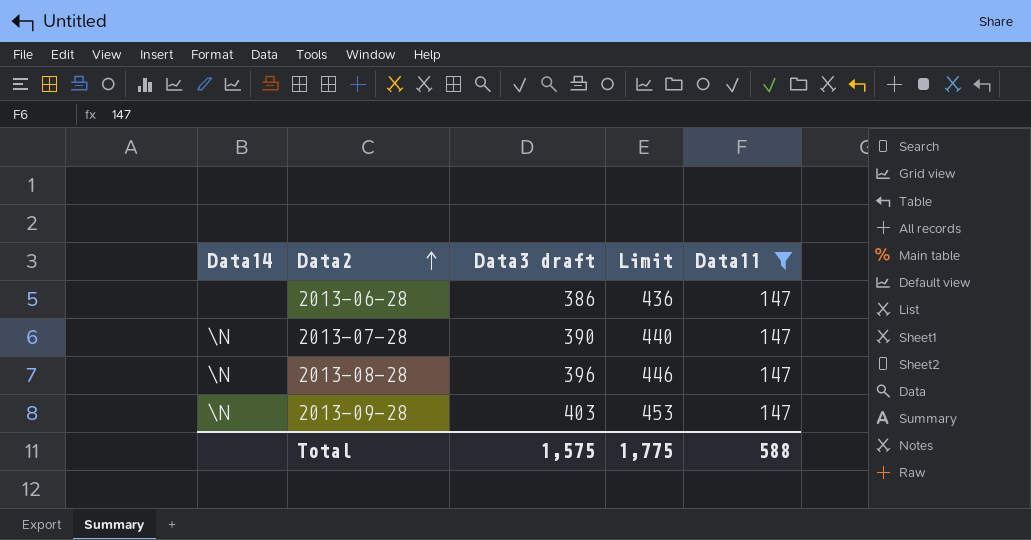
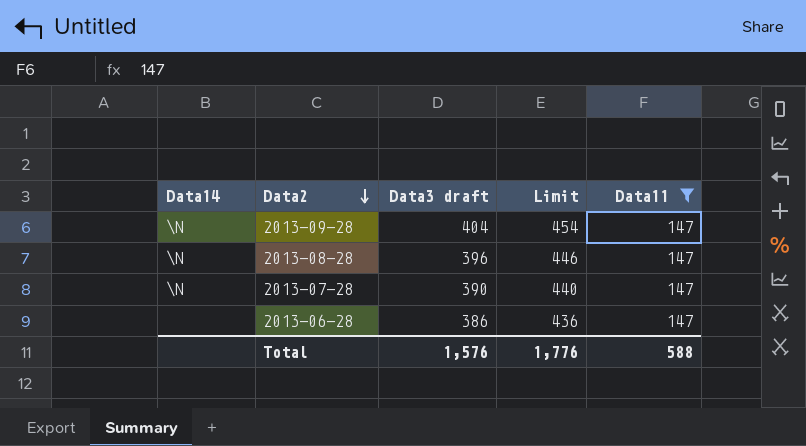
row order: Data2 ascending -> Data2 descending
2013-09-28 | Data3 draft: 403 -> 404
2013-09-28 | Limit: 453 -> 454
Total | Data3 draft: 1,575 -> 1,576
Total | Limit: 1,775 -> 1,776

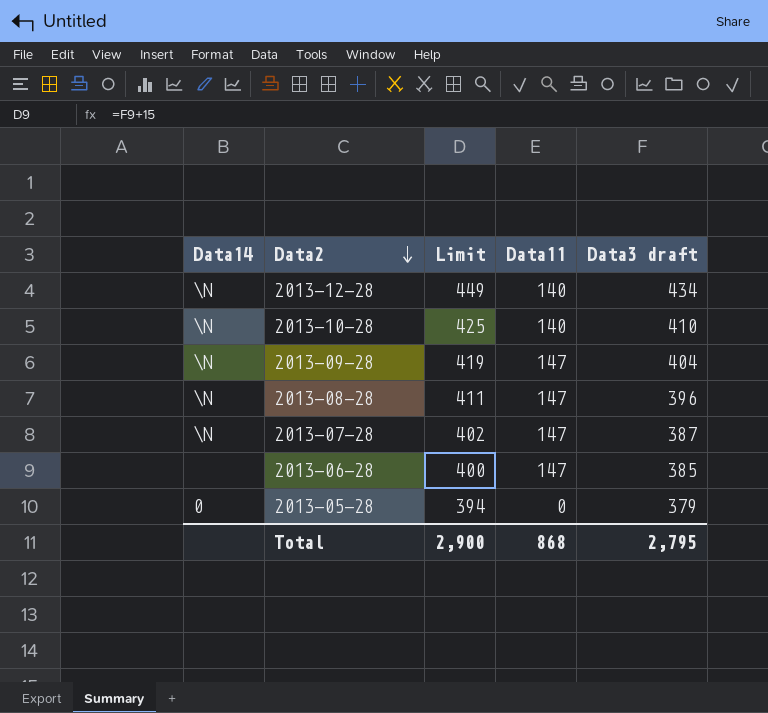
filter: Data11 = 147 -> none
column Limit | formula: [Data3 draft] + 50 -> [Data3 draft] + 15
column Data3 draft | position: 3 -> 5
2013-07-28 | Data3 draft: 390 -> 387
2013-06-28 | Data3 draft: 386 -> 385
Total | Limit: 1,776 -> 2,900
Total | Data11: 588 -> 868
Total | Data3 draft: 1,576 -> 2,795

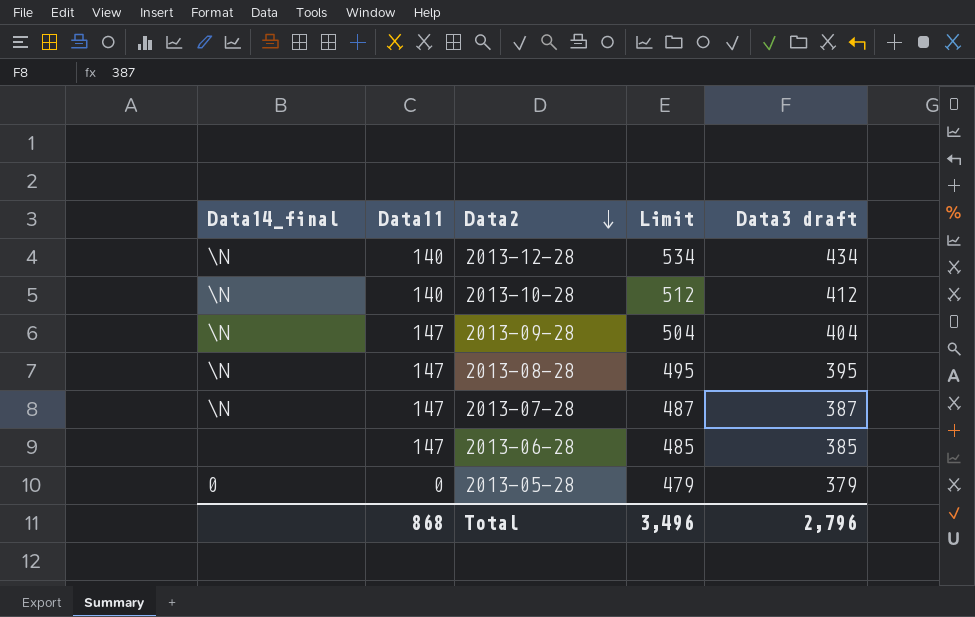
column name: Data14 -> Data14_final
column Data11 | position: 4 -> 2
column Limit | formula: [Data3 draft] + 15 -> [Data3 draft] + 100
2013-10-28 | Data3 draft: 410 -> 412
2013-08-28 | Data3 draft: 396 -> 395
Total | Limit: 2,900 -> 3,496
Total | Data3 draft: 2,795 -> 2,796

